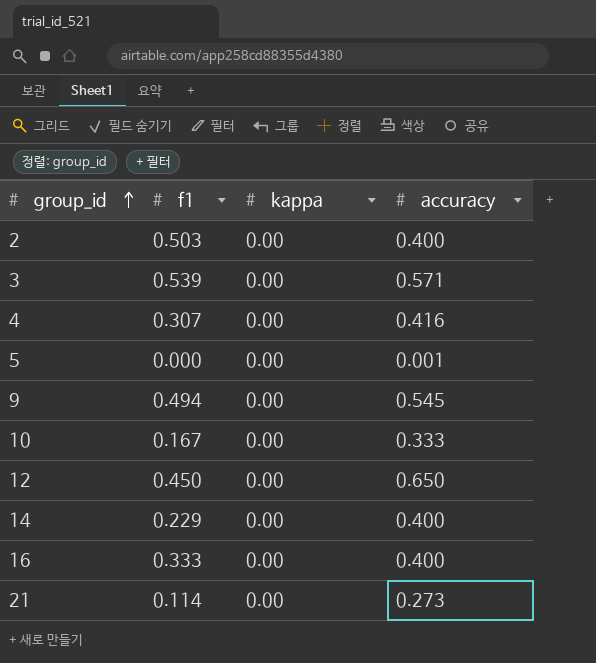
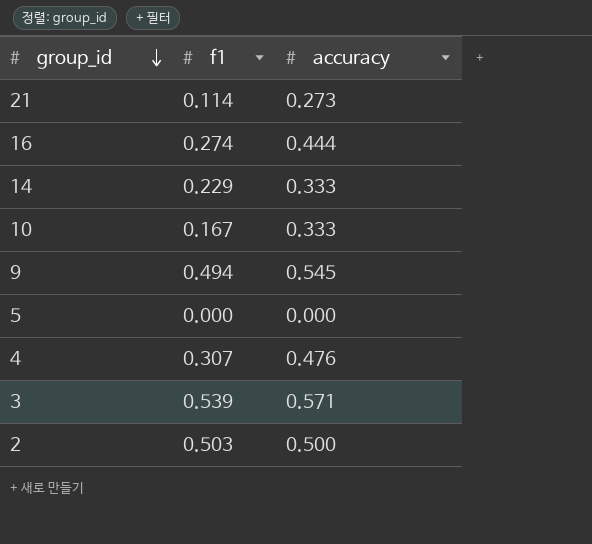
row order: group_id ascending -> group_id descending
column kappa | position: 3 -> none
row 12: 0.450 | 0.00 | 0.650 -> none
16 | f1: 0.333 -> 0.274
16 | accuracy: 0.400 -> 0.444
14 | accuracy: 0.400 -> 0.333
5 | accuracy: 0.001 -> 0.000
4 | accuracy: 0.416 -> 0.476
2 | accuracy: 0.400 -> 0.500

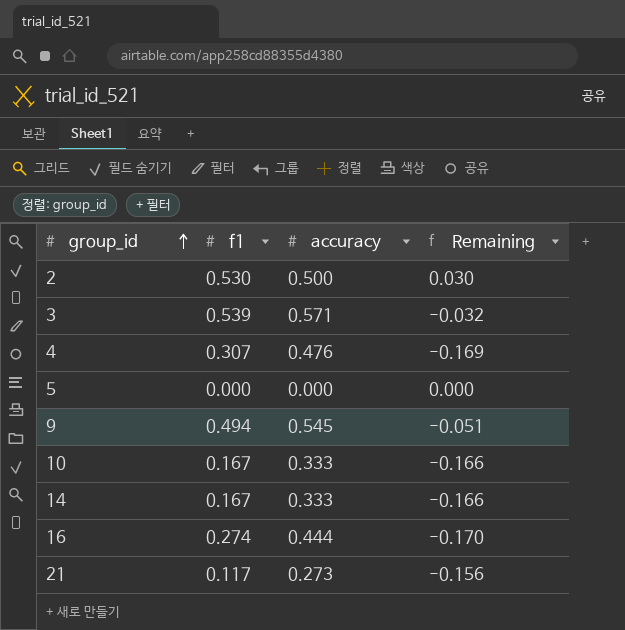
row order: group_id descending -> group_id ascending
column Remaining | formula: none -> [f1] - [accuracy]
2 | f1: 0.503 -> 0.530
14 | f1: 0.229 -> 0.167
21 | f1: 0.114 -> 0.117

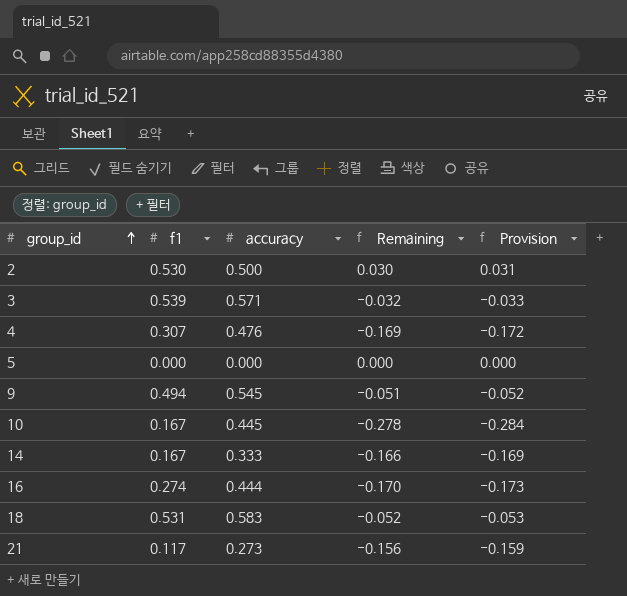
column Provision | formula: none -> [Remaining] * 1.02
10 | accuracy: 0.333 -> 0.445
10 | Remaining: -0.166 -> -0.278
row 18: none -> 0.531 | 0.583 | -0.052 | -0.053

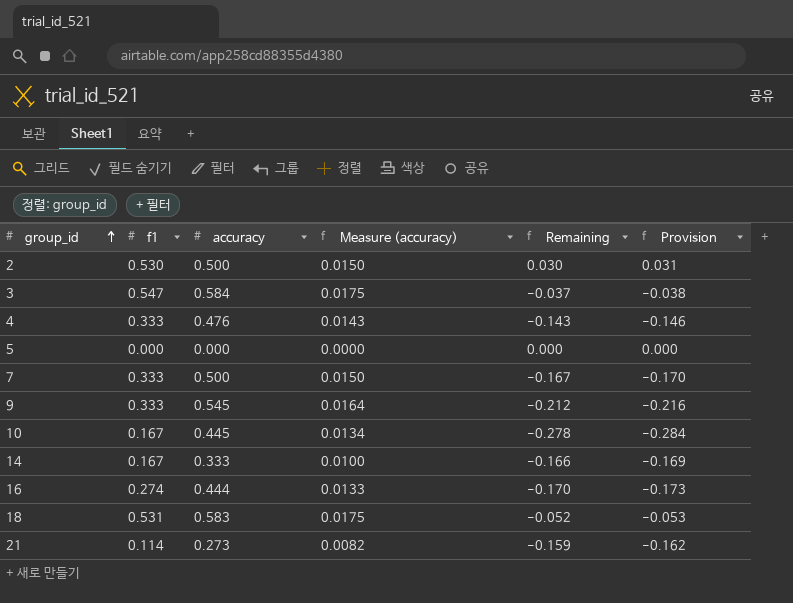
column Measure (accuracy) | formula: none -> [accuracy] * 0.03
3 | f1: 0.539 -> 0.547
3 | accuracy: 0.571 -> 0.584
3 | Remaining: -0.032 -> -0.037
3 | Provision: -0.033 -> -0.038
4 | f1: 0.307 -> 0.333
4 | Remaining: -0.169 -> -0.143
4 | Provision: -0.172 -> -0.146
row 7: none -> 0.333 | 0.500 | 0.0150 | -0.167 | -0.170
9 | f1: 0.494 -> 0.333
9 | Remaining: -0.051 -> -0.212
9 | Provision: -0.052 -> -0.216
21 | f1: 0.117 -> 0.114
21 | Remaining: -0.156 -> -0.159
21 | Provision: -0.159 -> -0.162

